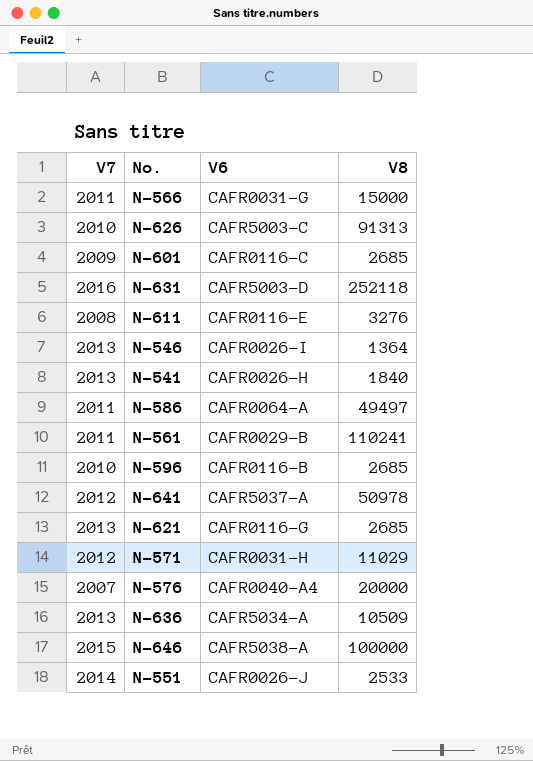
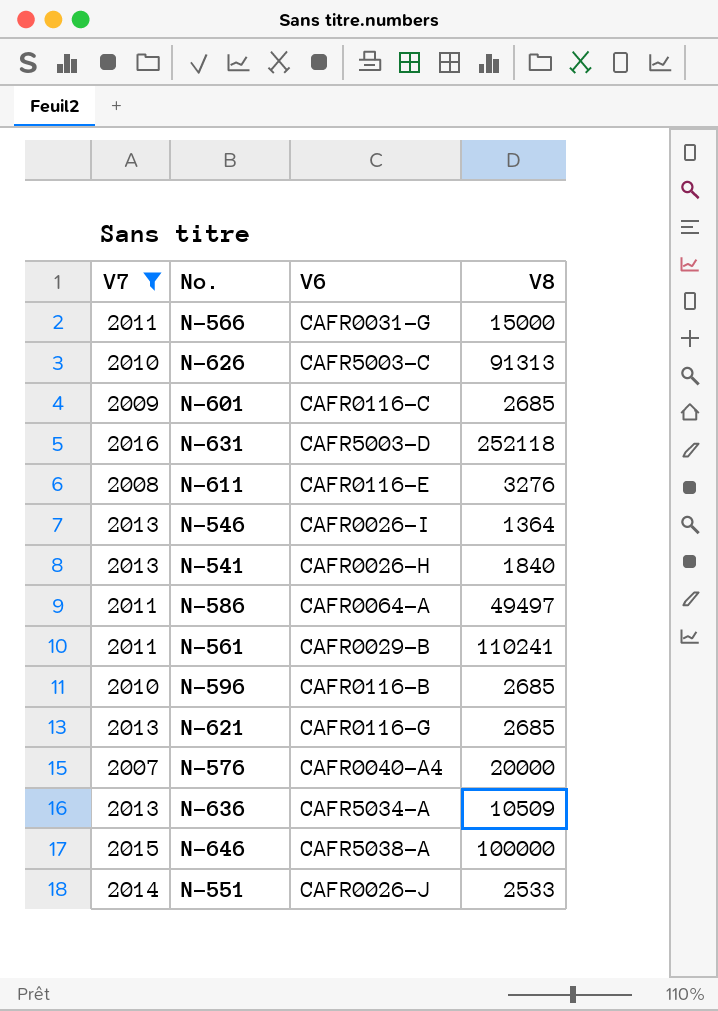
filter: none -> V7 != 2012

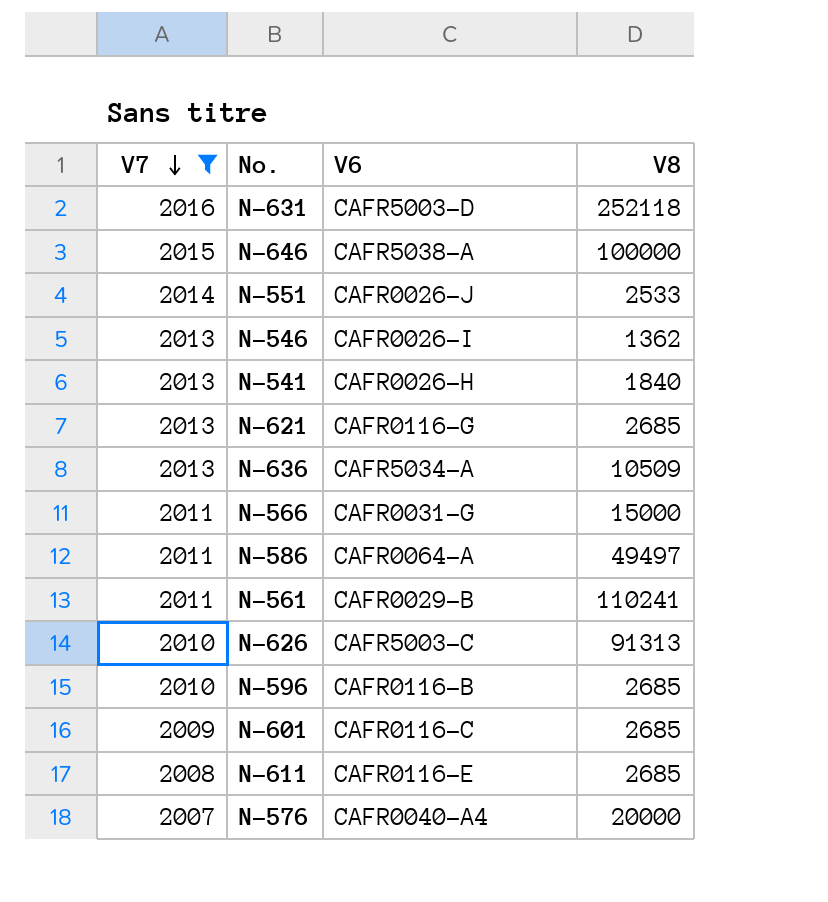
row order: none -> V7 descending
N-546 | V8: 1364 -> 1362
N-611 | V8: 3276 -> 2685

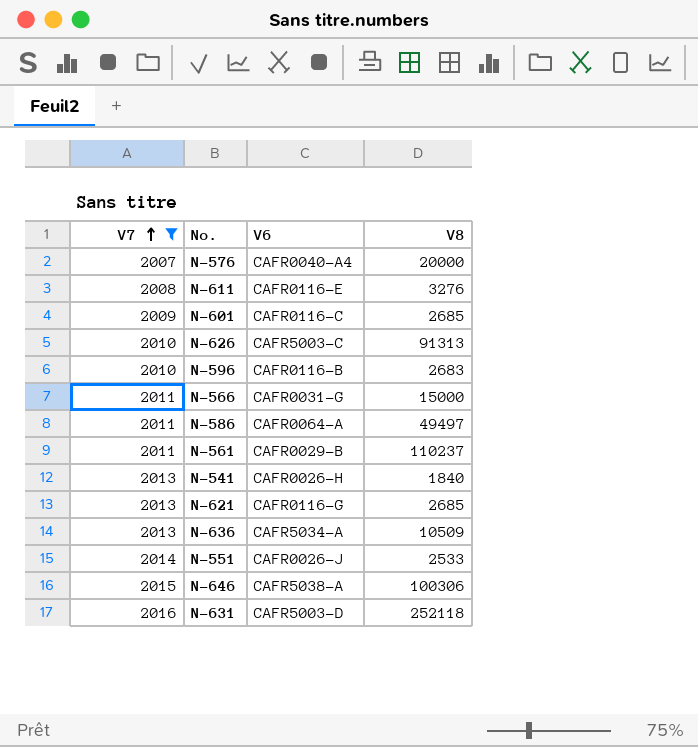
row order: V7 descending -> V7 ascending
row N-546: 2013 | CAFR0026-I | 1362 -> none
N-611 | V8: 2685 -> 3276
N-596 | V8: 2685 -> 2683
N-561 | V8: 110241 -> 110237
N-646 | V8: 100000 -> 100306

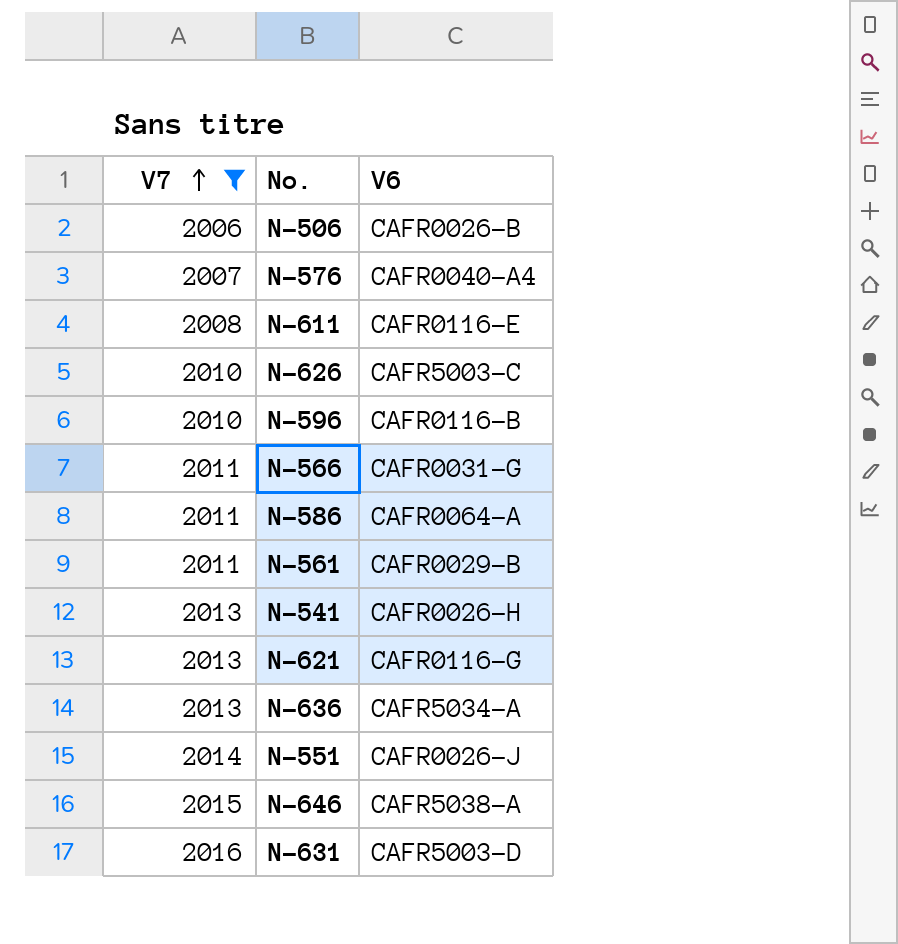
column V8 | position: 4 -> none
row N-601: 2009 | CAFR0116-C | 2685 -> none
row N-506: none -> 2006 | CAFR0026-B

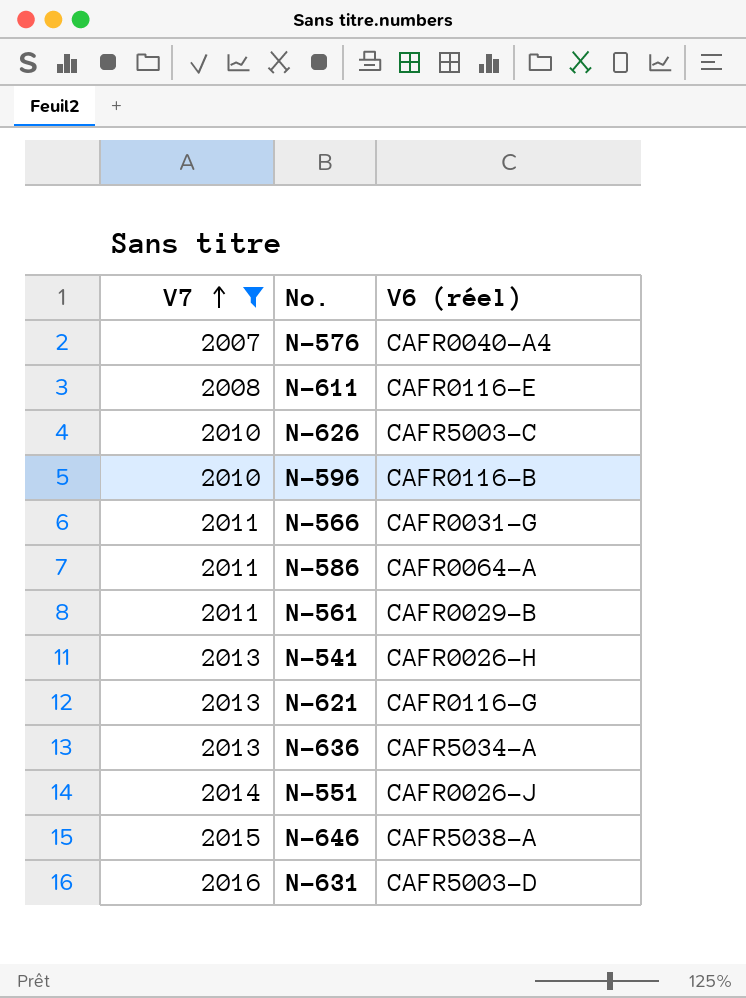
column name: V6 -> V6 (réel)
row N-506: 2006 | CAFR0026-B -> none

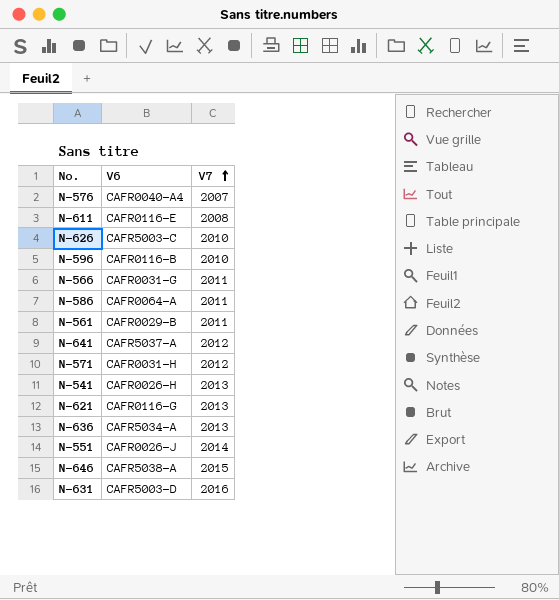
filter: V7 != 2012 -> none
column name: V6 (réel) -> V6
column V7 | position: 1 -> 3

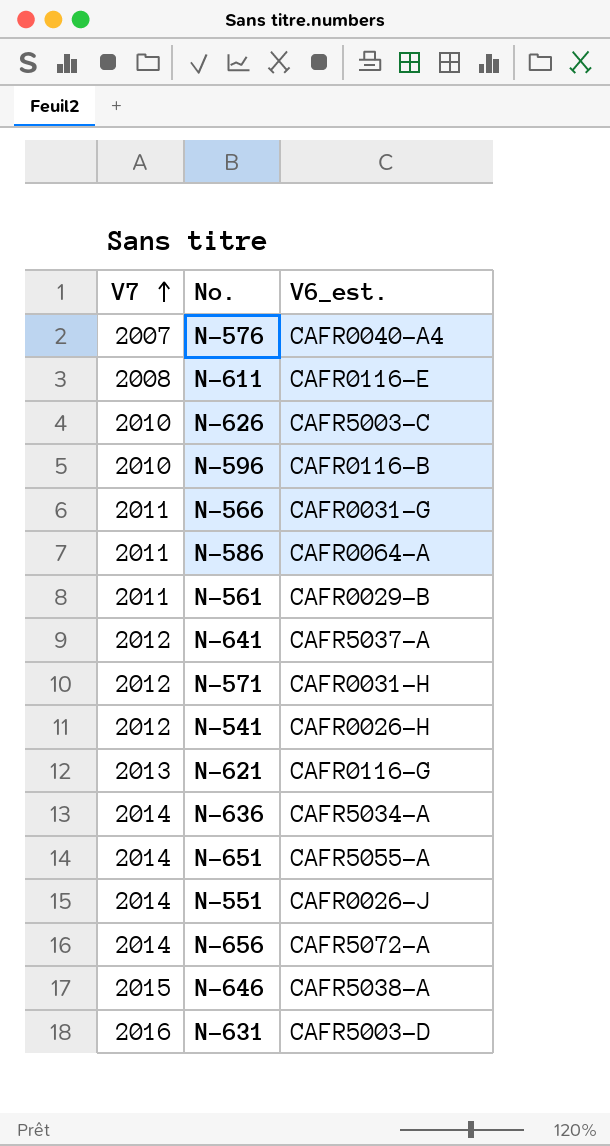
column V7 | position: 3 -> 1
column name: V6 -> V6_est.
N-541 | V7: 2013 -> 2012
N-636 | V7: 2013 -> 2014
row N-651: none -> 2014 | CAFR5055-A
row N-656: none -> 2014 | CAFR5072-A

